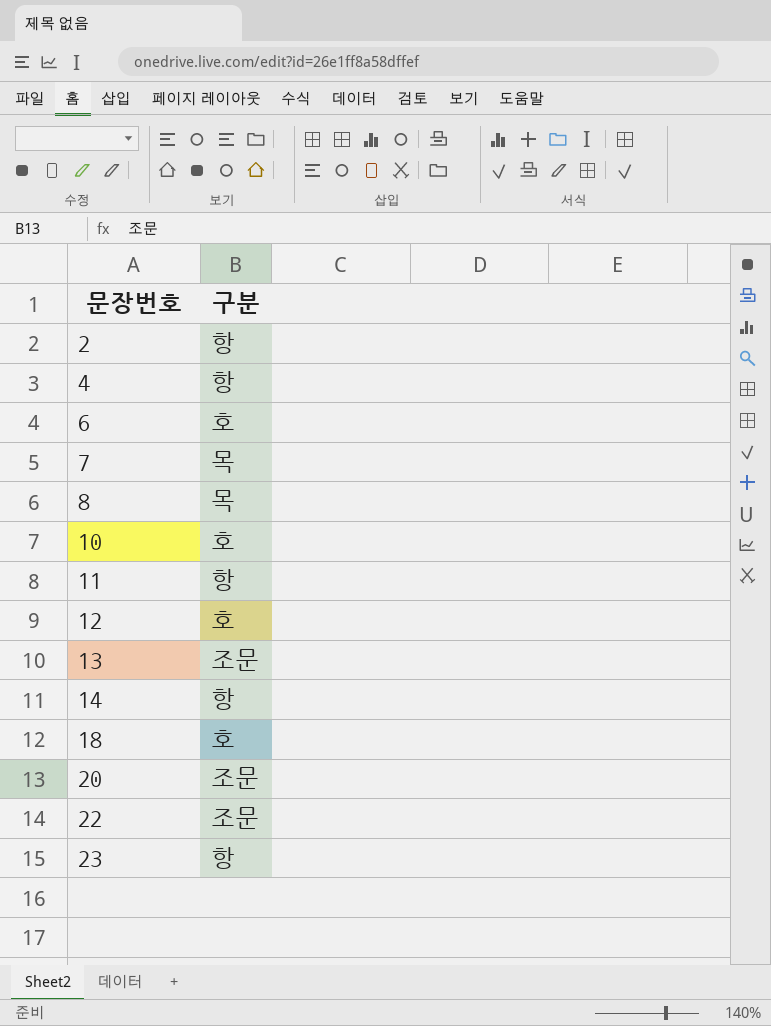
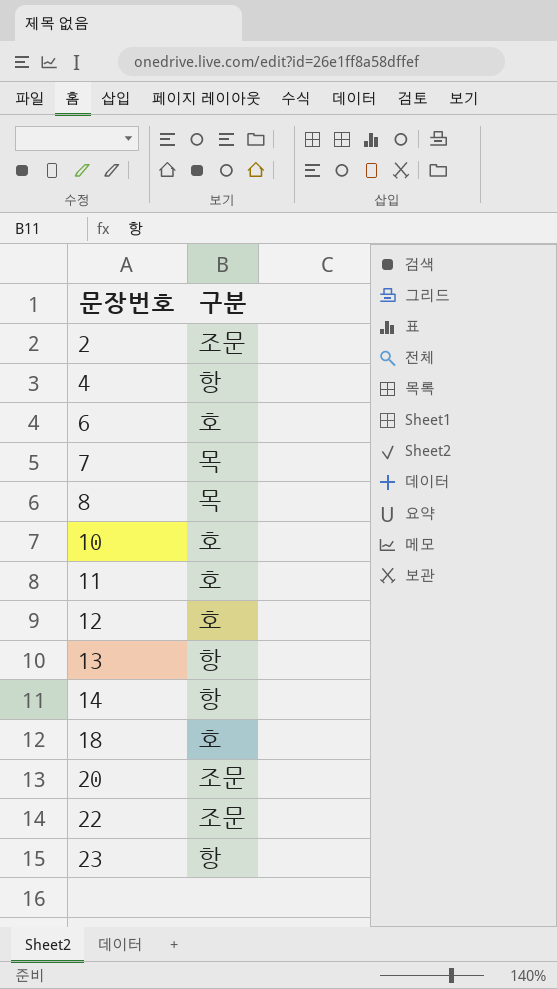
2 | 구분: 항 -> 조문
11 | 구분: 항 -> 호
13 | 구분: 조문 -> 항

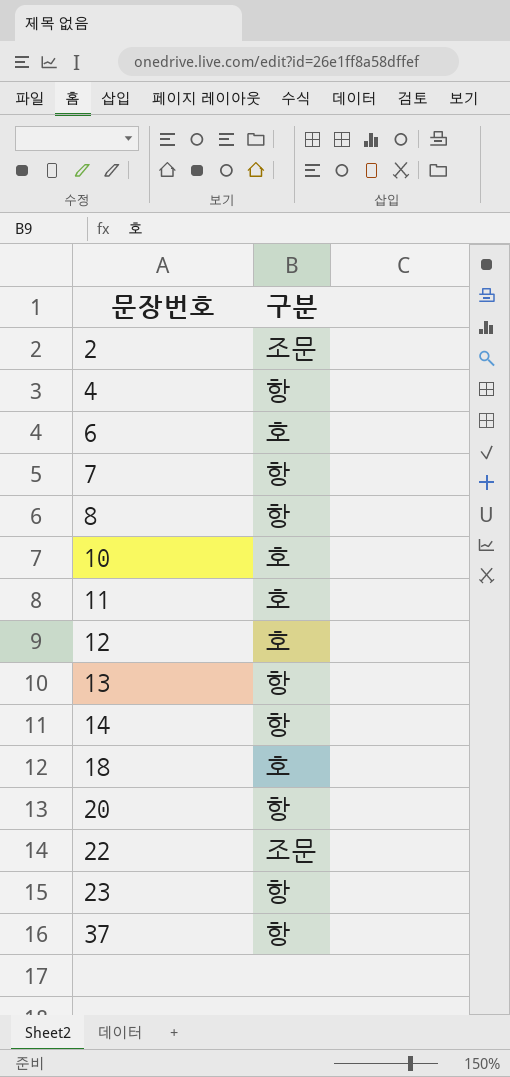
7 | 구분: 목 -> 항
8 | 구분: 목 -> 항
20 | 구분: 조문 -> 항
row 37: none -> 항

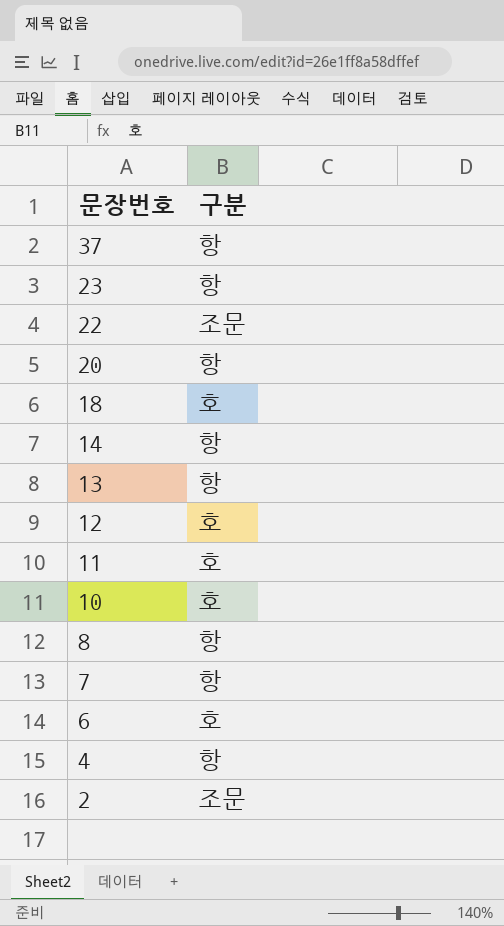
row order: 문장번호 ascending -> 문장번호 descending

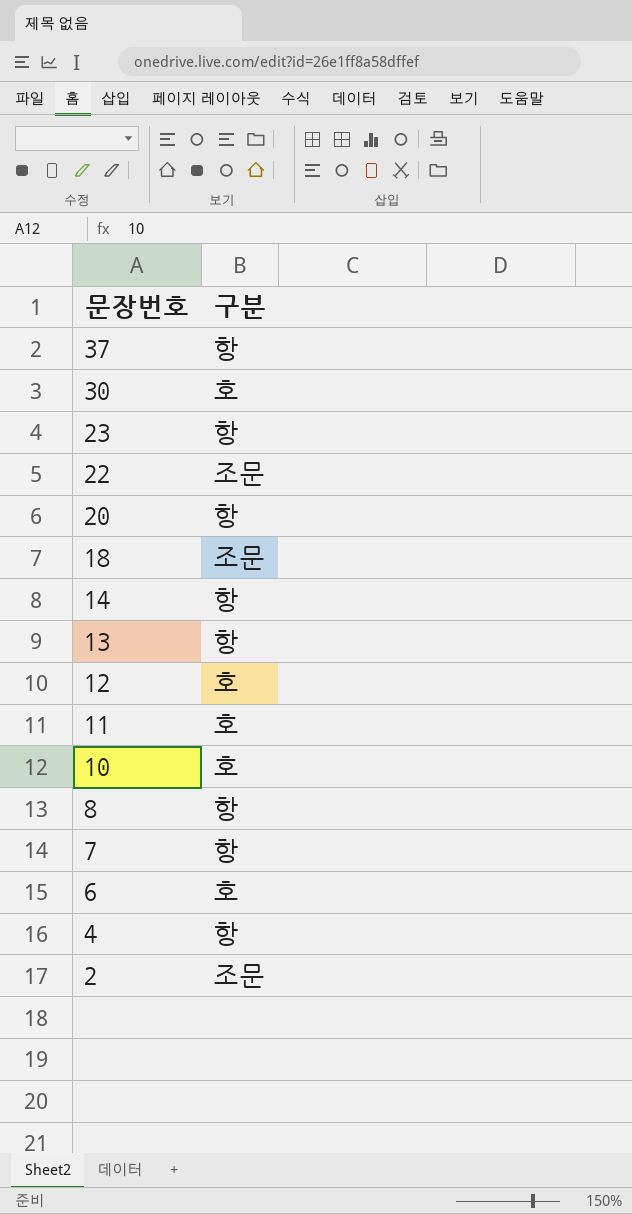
row 30: none -> 호
18 | 구분: 호 -> 조문

